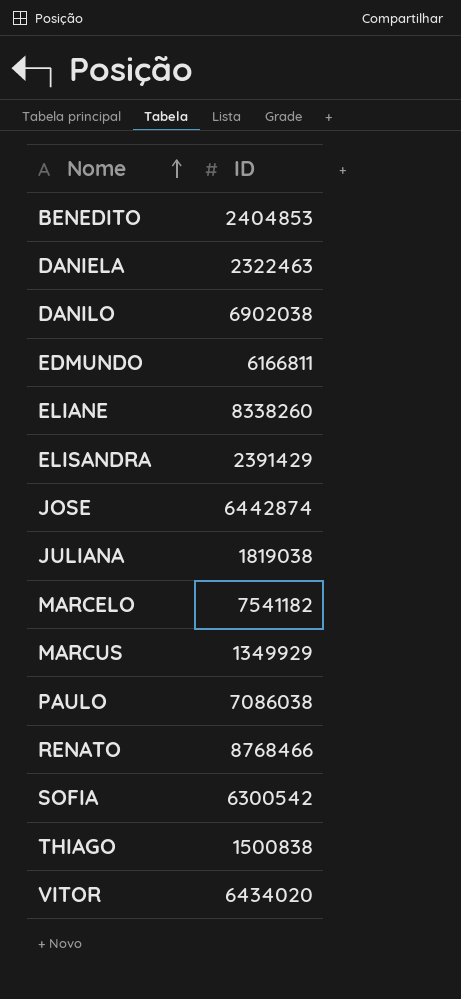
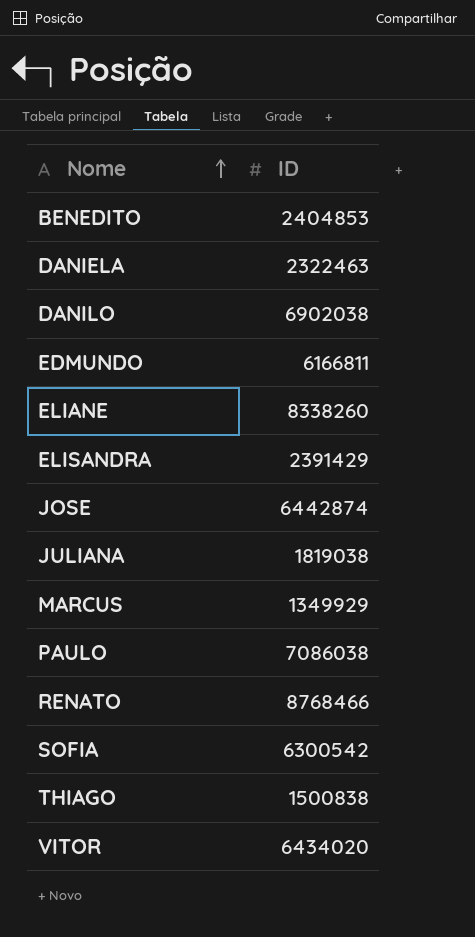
row MARCELO: 7541182 -> none

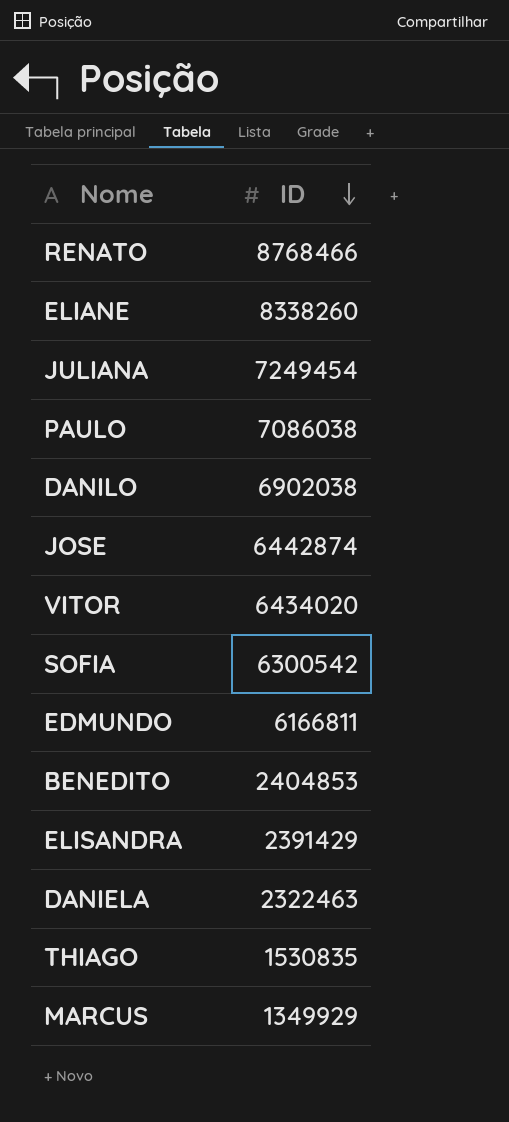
row order: Nome ascending -> ID descending
JULIANA | ID: 1819038 -> 7249454
THIAGO | ID: 1500838 -> 1530835

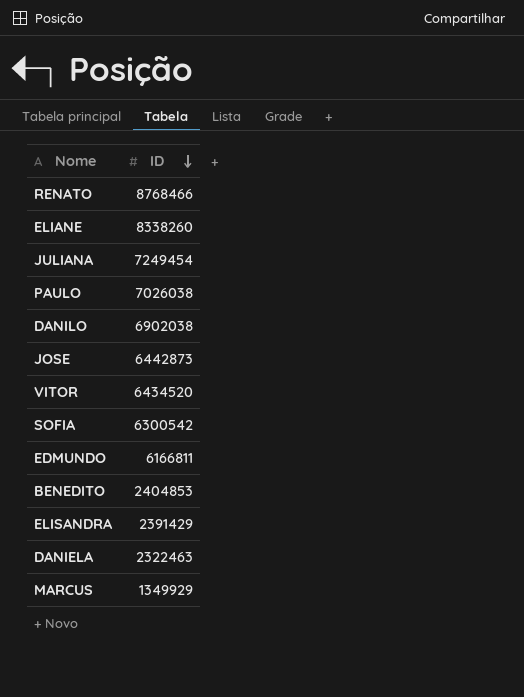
row THIAGO: 1530835 -> none
PAULO | ID: 7086038 -> 7026038
JOSE | ID: 6442874 -> 6442873
VITOR | ID: 6434020 -> 6434520

